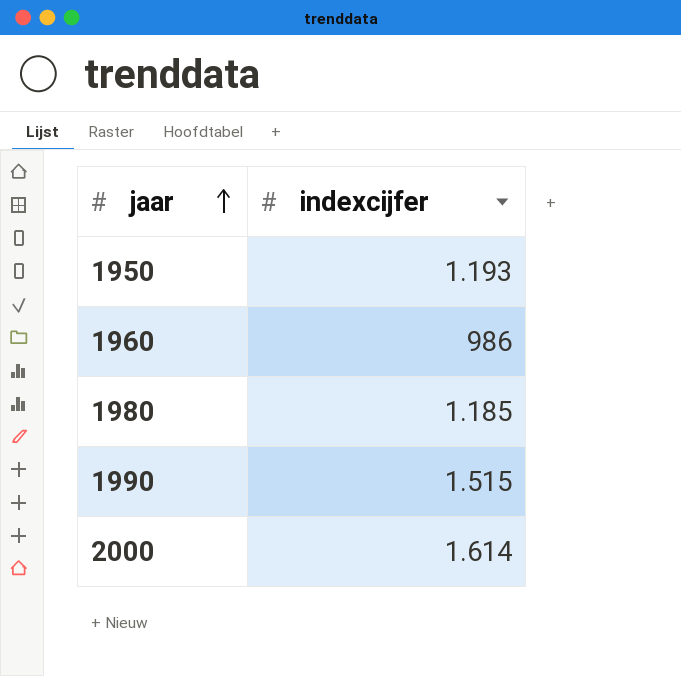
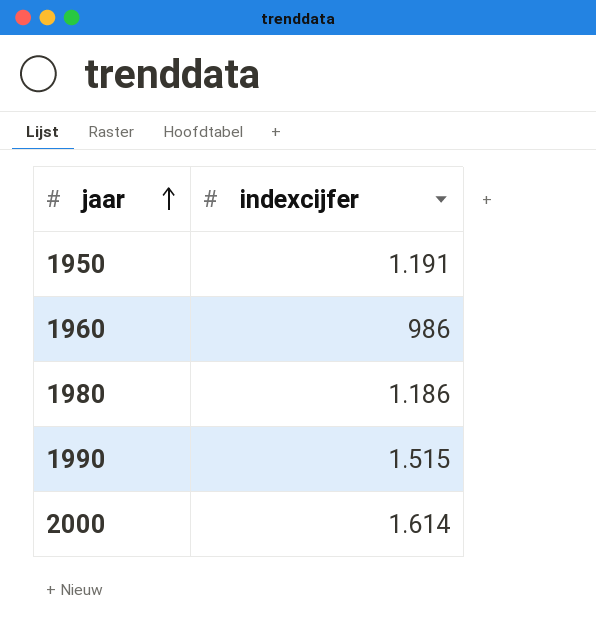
1950 | indexcijfer: 1.193 -> 1.191
1980 | indexcijfer: 1.185 -> 1.186

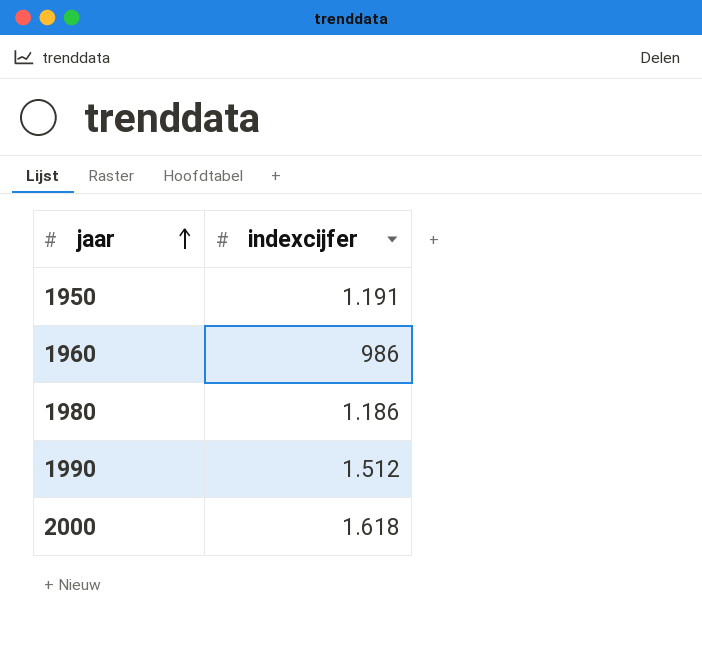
1990 | indexcijfer: 1.515 -> 1.512
2000 | indexcijfer: 1.614 -> 1.618

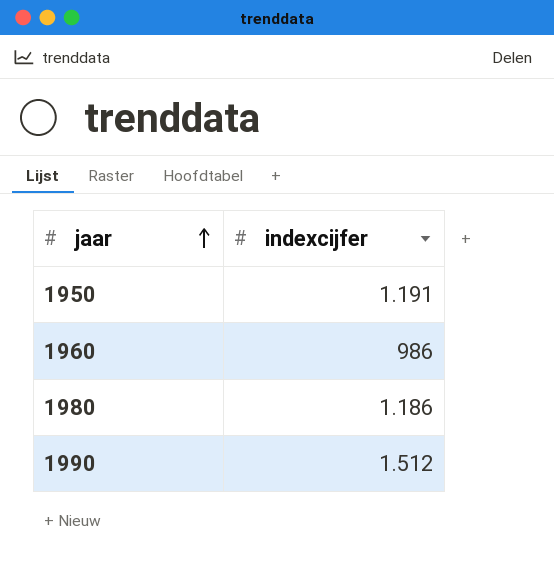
row 2000: 1.618 -> none

